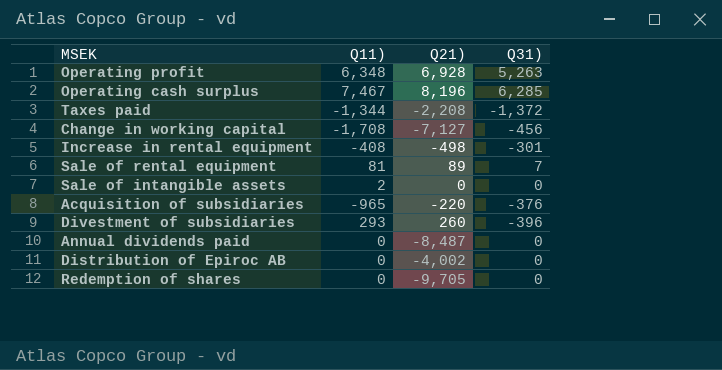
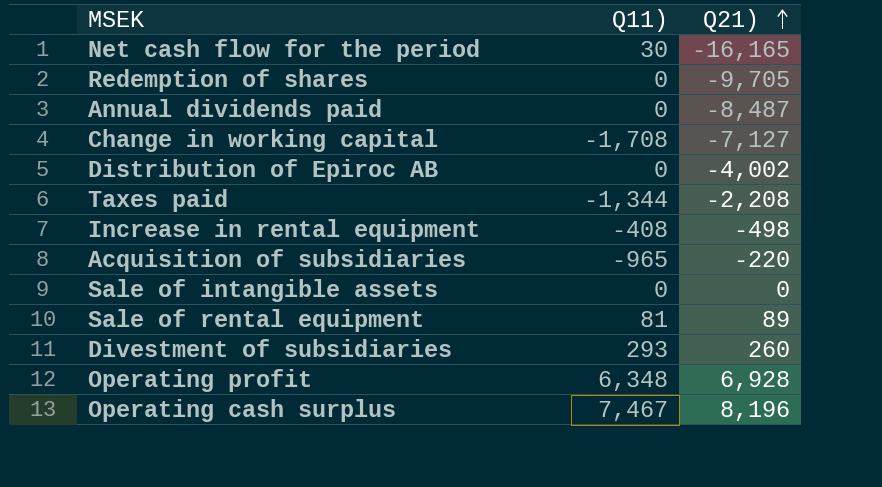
row order: none -> Q21) ascending
column Q31) | position: 4 -> none
row Net cash flow for the period: none -> 30 | -16,165
Sale of intangible assets | Q11): 2 -> 0

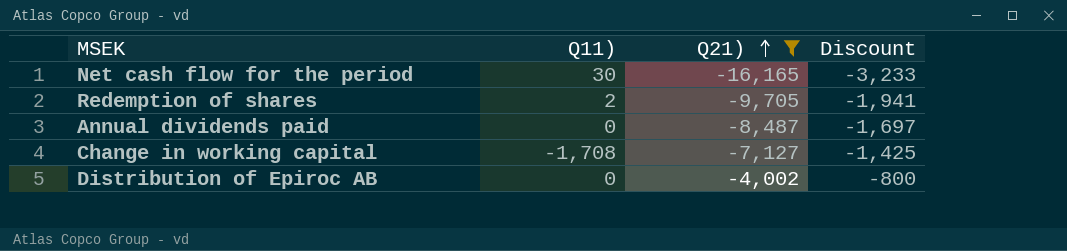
filter: none -> Q21) <= -4,002
column Discount | formula: none -> [Q21)] * 0.2
Redemption of shares | Q11): 0 -> 2

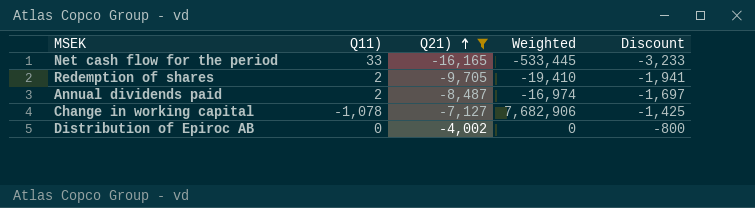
column Weighted | formula: none -> [Q11)] * [Q21)]
Net cash flow for the period | Q11): 30 -> 33
Annual dividends paid | Q11): 0 -> 2
Change in working capital | Q11): -1,708 -> -1,078

